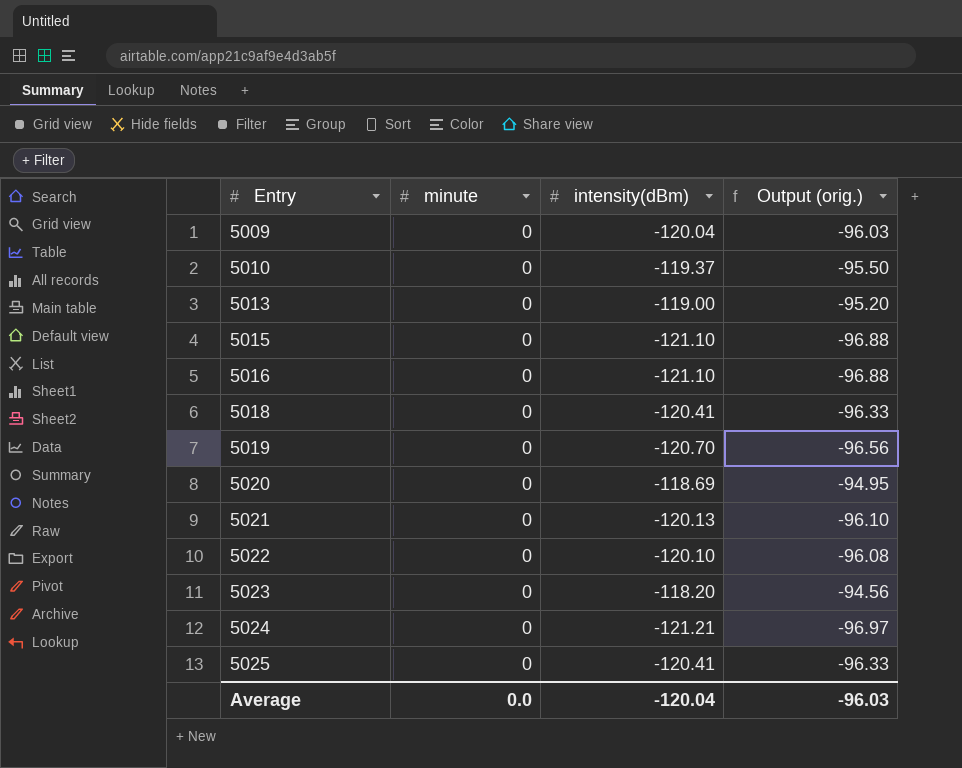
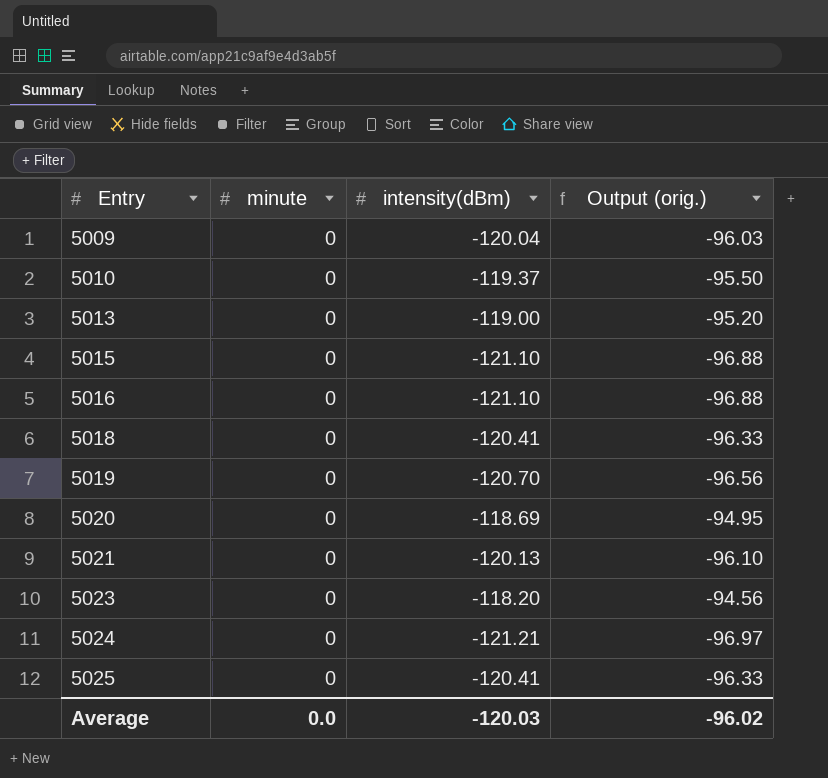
row 5022: 0 | -120.10 | -96.08 -> none
Average | intensity(dBm): -120.04 -> -120.03
Average | Output (orig.): -96.03 -> -96.02

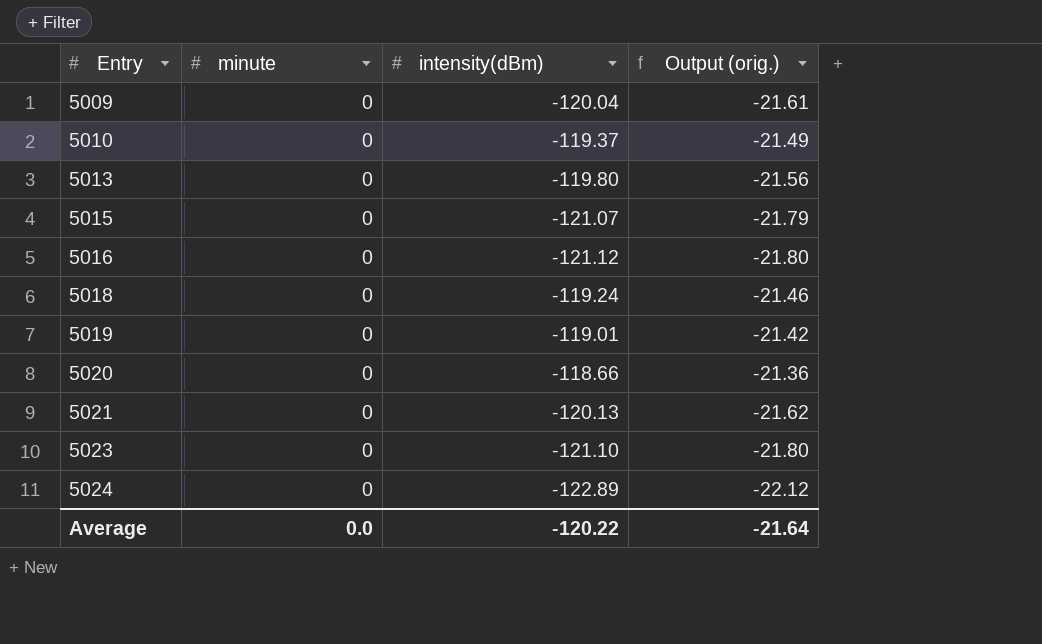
column Output (orig.) | formula: [intensity(dBm)] * 0.8 -> [intensity(dBm)] * 0.18
row 5025: 0 | -120.41 | -96.33 -> none
5013 | intensity(dBm): -119.00 -> -119.80
5015 | intensity(dBm): -121.10 -> -121.07
5016 | intensity(dBm): -121.10 -> -121.12
5018 | intensity(dBm): -120.41 -> -119.24
5019 | intensity(dBm): -120.70 -> -119.01
5020 | intensity(dBm): -118.69 -> -118.66
5023 | intensity(dBm): -118.20 -> -121.10
5024 | intensity(dBm): -121.21 -> -122.89
Average | intensity(dBm): -120.03 -> -120.22
Average | Output (orig.): -96.02 -> -21.64

